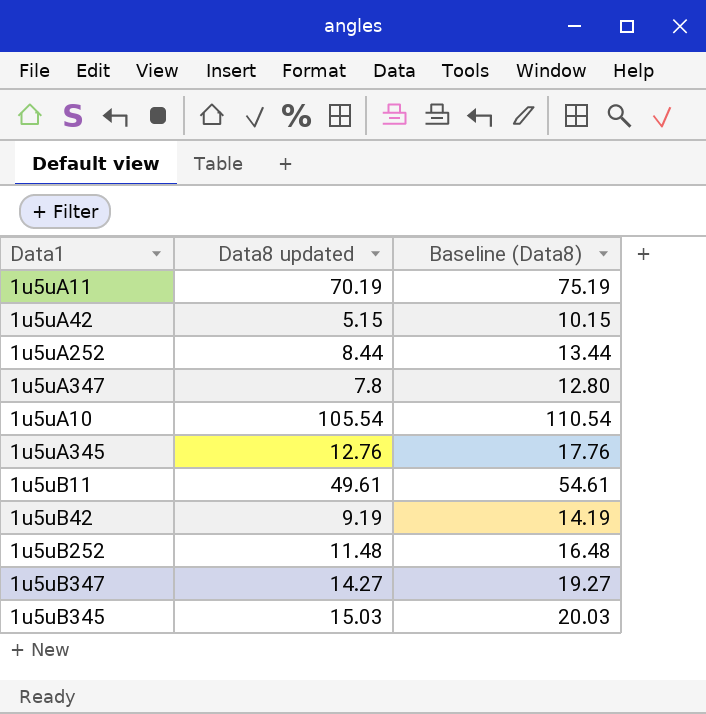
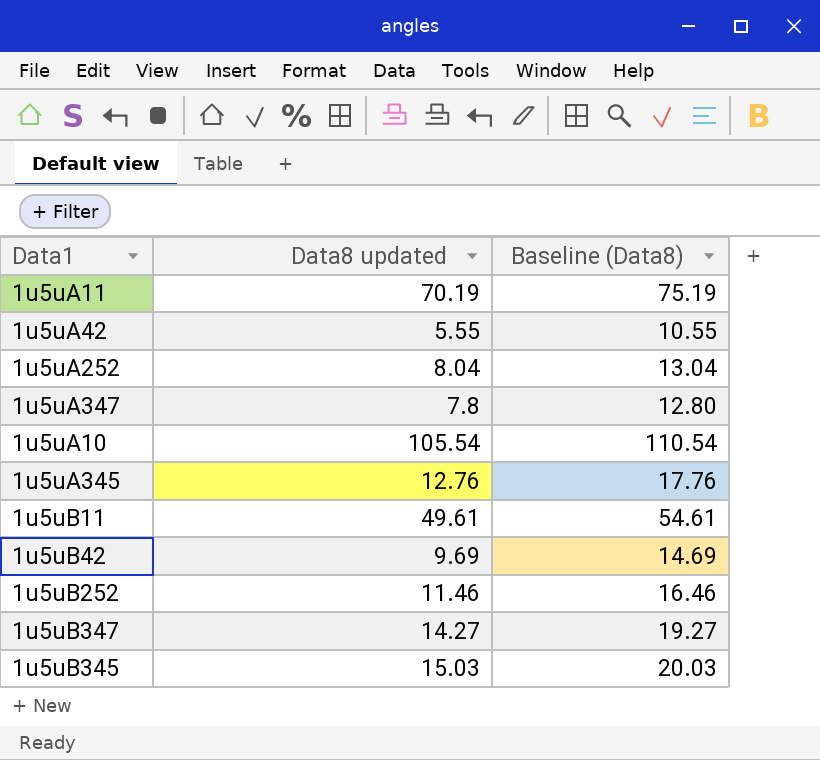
1u5uA42 | Data8 updated: 5.15 -> 5.55
1u5uA42 | Baseline (Data8): 10.15 -> 10.55
1u5uA252 | Data8 updated: 8.44 -> 8.04
1u5uA252 | Baseline (Data8): 13.44 -> 13.04
1u5uB42 | Data8 updated: 9.19 -> 9.69
1u5uB42 | Baseline (Data8): 14.19 -> 14.69
1u5uB252 | Data8 updated: 11.48 -> 11.46
1u5uB252 | Baseline (Data8): 16.48 -> 16.46

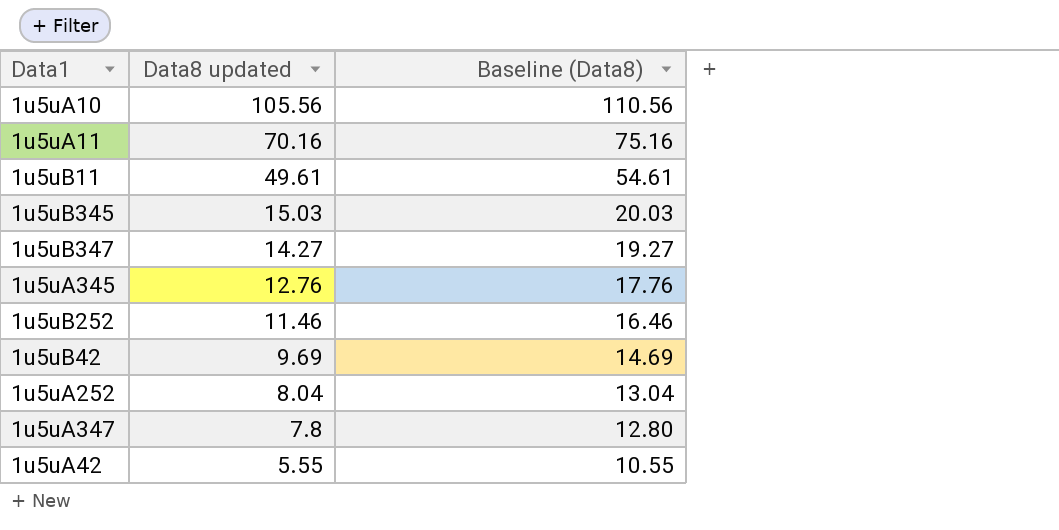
row order: none -> Data8 updated descending
1u5uA10 | Data8 updated: 105.54 -> 105.56
1u5uA10 | Baseline (Data8): 110.54 -> 110.56
1u5uA11 | Data8 updated: 70.19 -> 70.16
1u5uA11 | Baseline (Data8): 75.19 -> 75.16

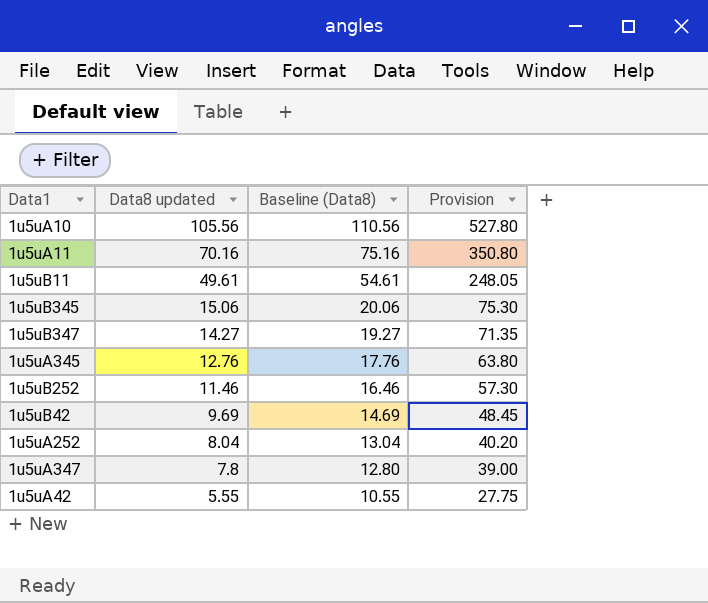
column Provision | formula: none -> [Data8 updated] * 5
1u5uB345 | Data8 updated: 15.03 -> 15.06
1u5uB345 | Baseline (Data8): 20.03 -> 20.06

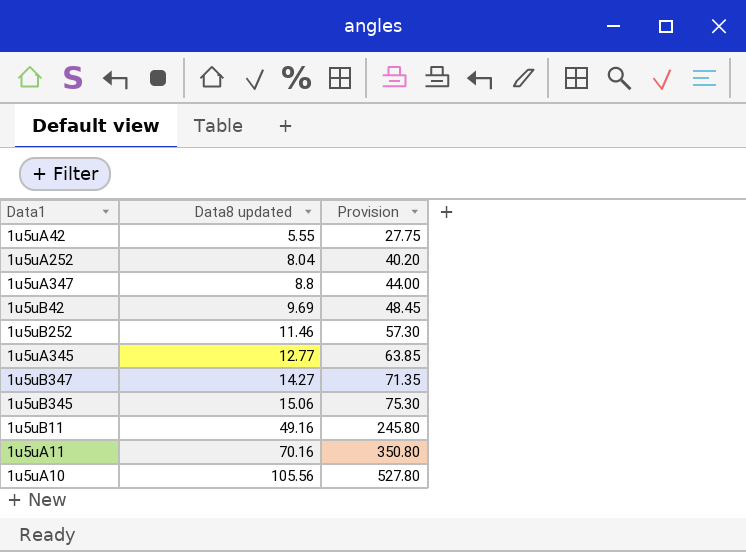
row order: Data8 updated descending -> Data8 updated ascending
column Baseline (Data8) | formula: [Data8 updated] + 5 -> none
1u5uA347 | Data8 updated: 7.8 -> 8.8
1u5uA347 | Provision: 39.00 -> 44.00
1u5uA345 | Data8 updated: 12.76 -> 12.77
1u5uA345 | Provision: 63.80 -> 63.85
1u5uB11 | Data8 updated: 49.61 -> 49.16
1u5uB11 | Provision: 248.05 -> 245.80

